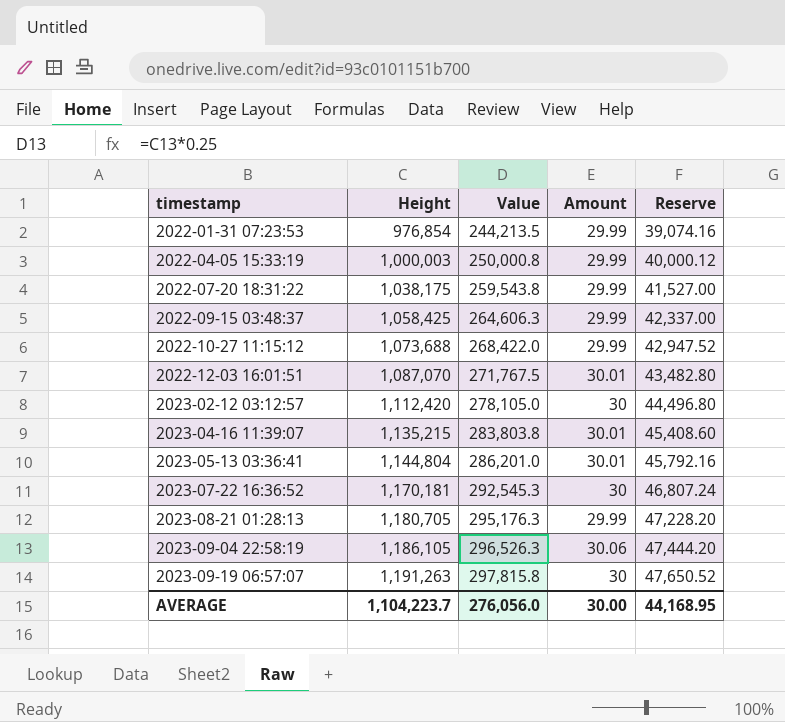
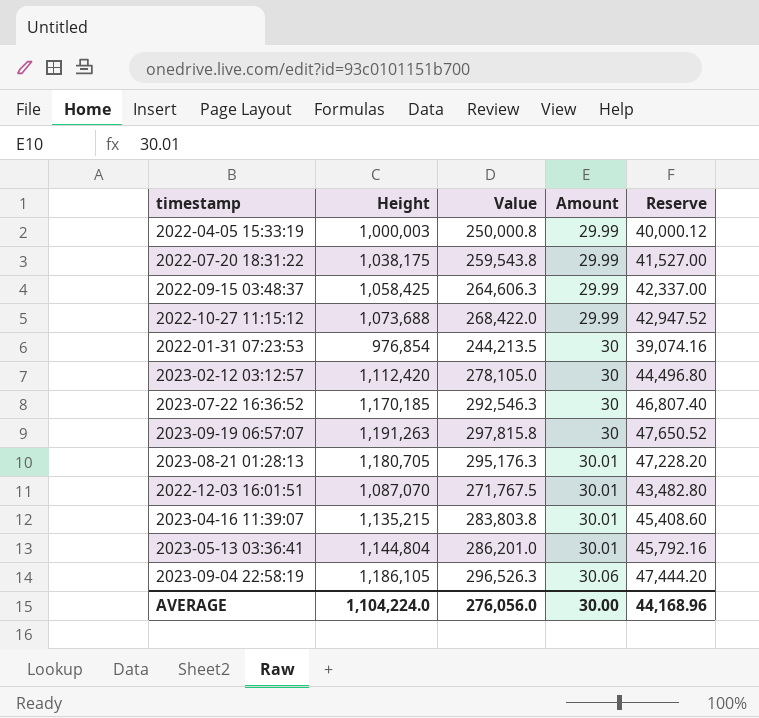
row order: timestamp ascending -> Amount ascending
2022-01-31 07:23:53 | Amount: 29.99 -> 30
2023-07-22 16:36:52 | Height: 1,170,181 -> 1,170,185
2023-07-22 16:36:52 | Value: 292,545.3 -> 292,546.3
2023-07-22 16:36:52 | Reserve: 46,807.24 -> 46,807.40
2023-08-21 01:28:13 | Amount: 29.99 -> 30.01
AVERAGE | Height: 1,104,223.7 -> 1,104,224.0
AVERAGE | Reserve: 44,168.95 -> 44,168.96

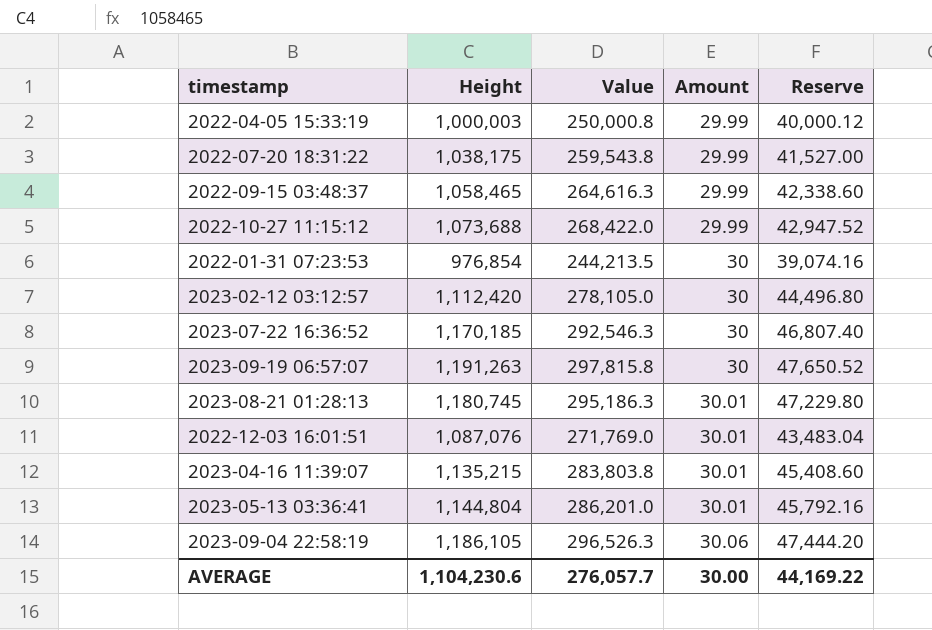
2022-09-15 03:48:37 | Height: 1,058,425 -> 1,058,465
2022-09-15 03:48:37 | Value: 264,606.3 -> 264,616.3
2022-09-15 03:48:37 | Reserve: 42,337.00 -> 42,338.60
2023-08-21 01:28:13 | Height: 1,180,705 -> 1,180,745
2023-08-21 01:28:13 | Value: 295,176.3 -> 295,186.3
2023-08-21 01:28:13 | Reserve: 47,228.20 -> 47,229.80
2022-12-03 16:01:51 | Height: 1,087,070 -> 1,087,076
2022-12-03 16:01:51 | Value: 271,767.5 -> 271,769.0
2022-12-03 16:01:51 | Reserve: 43,482.80 -> 43,483.04
AVERAGE | Height: 1,104,224.0 -> 1,104,230.6
AVERAGE | Value: 276,056.0 -> 276,057.7
AVERAGE | Reserve: 44,168.96 -> 44,169.22

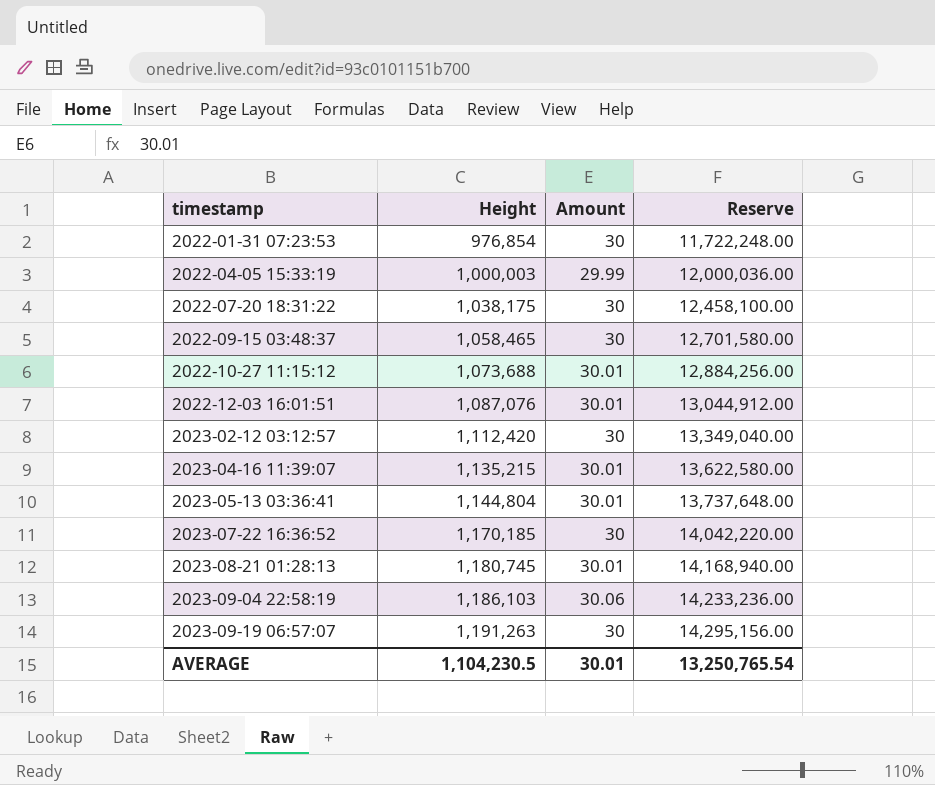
row order: Amount ascending -> timestamp ascending
column Value | formula: [Height] * 0.25 -> none
column Reserve | formula: [Height] * 0.04 -> [Height] * 12
2022-07-20 18:31:22 | Amount: 29.99 -> 30
2022-09-15 03:48:37 | Amount: 29.99 -> 30
2022-10-27 11:15:12 | Amount: 29.99 -> 30.01
2023-09-04 22:58:19 | Height: 1,186,105 -> 1,186,103
AVERAGE | Height: 1,104,230.6 -> 1,104,230.5
AVERAGE | Amount: 30.00 -> 30.01
AVERAGE | Reserve: 44,169.22 -> 13,250,765.54

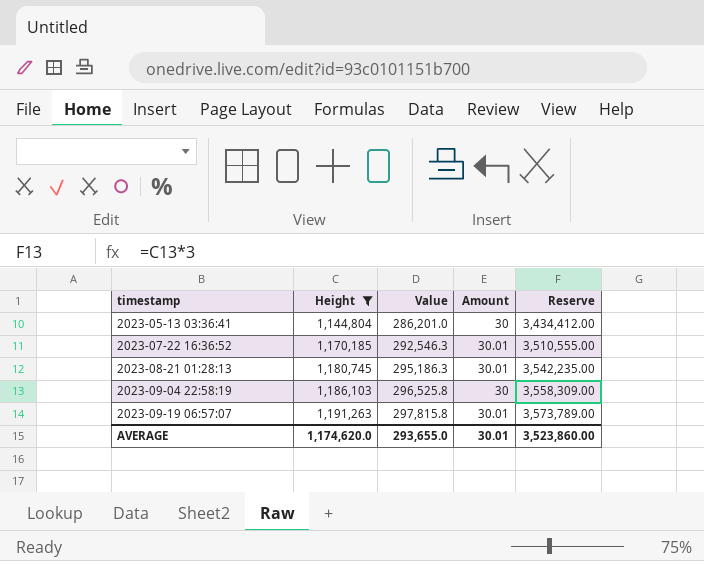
filter: none -> Height >= 1,144,804
column Value | formula: none -> [Height] * 0.25
column Reserve | formula: [Height] * 12 -> [Height] * 3
2023-05-13 03:36:41 | Amount: 30.01 -> 30
2023-07-22 16:36:52 | Amount: 30 -> 30.01
2023-09-04 22:58:19 | Amount: 30.06 -> 30
2023-09-19 06:57:07 | Amount: 30 -> 30.01
AVERAGE | Height: 1,104,230.5 -> 1,174,620.0
AVERAGE | Reserve: 13,250,765.54 -> 3,523,860.00

